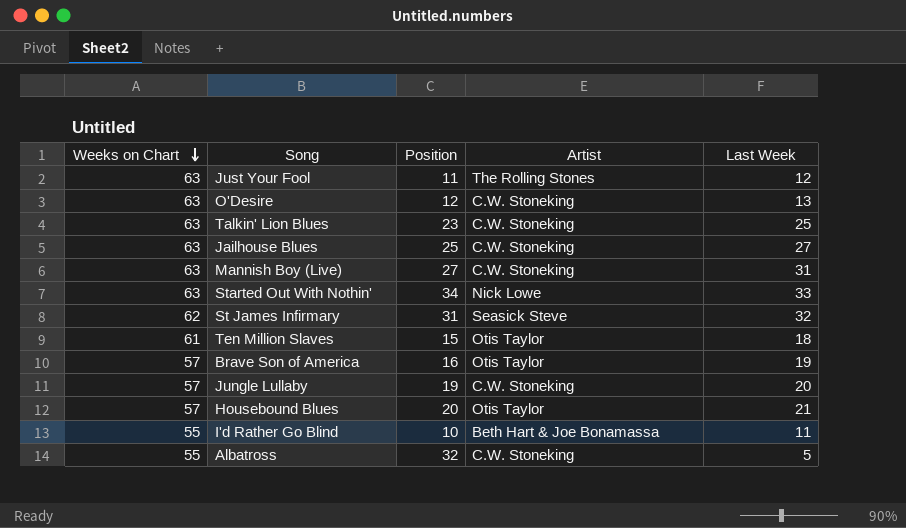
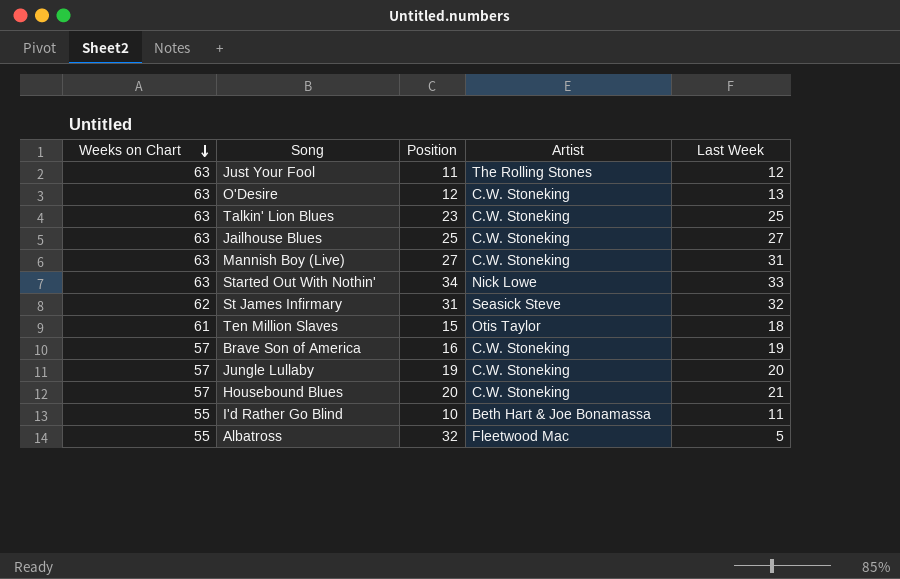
Brave Son of America | Artist: Otis Taylor -> C.W. Stoneking
Housebound Blues | Artist: Otis Taylor -> C.W. Stoneking
Albatross | Artist: C.W. Stoneking -> Fleetwood Mac

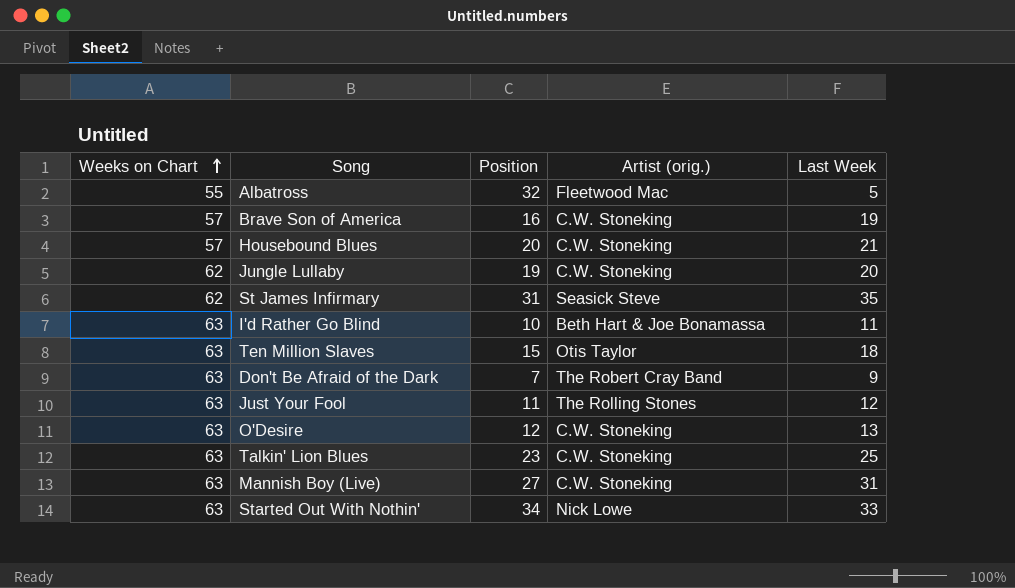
row order: Weeks on Chart descending -> Weeks on Chart ascending
column name: Artist -> Artist (orig.)
row Jailhouse Blues: 63 | 25 | C.W. Stoneking | 27 -> none
Jungle Lullaby | Weeks on Chart: 57 -> 62
St James Infirmary | Last Week: 32 -> 35
I'd Rather Go Blind | Weeks on Chart: 55 -> 63
Ten Million Slaves | Weeks on Chart: 61 -> 63
row Don't Be Afraid of the Dark: none -> 63 | 7 | The Robert Cray Band | 9

